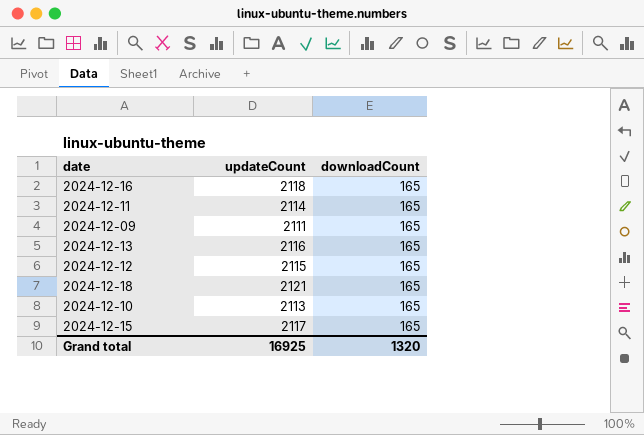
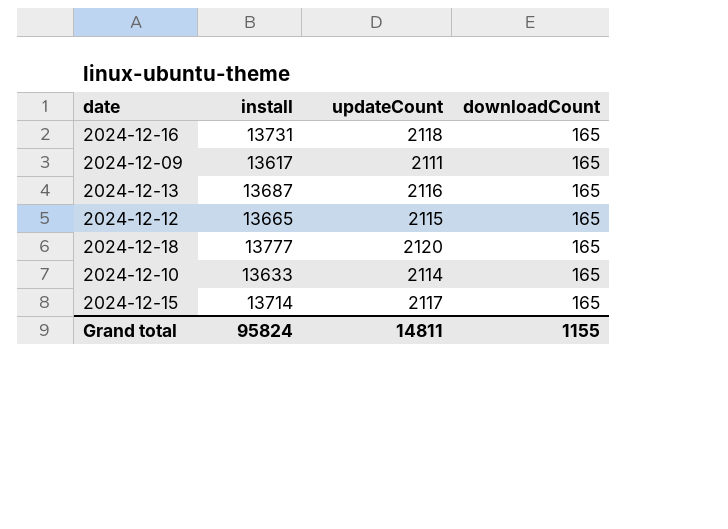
column install | position: none -> 2
row 2024-12-11: 2114 | 165 -> none
2024-12-18 | updateCount: 2121 -> 2120
2024-12-10 | updateCount: 2113 -> 2114
Grand total | updateCount: 16925 -> 14811
Grand total | downloadCount: 1320 -> 1155

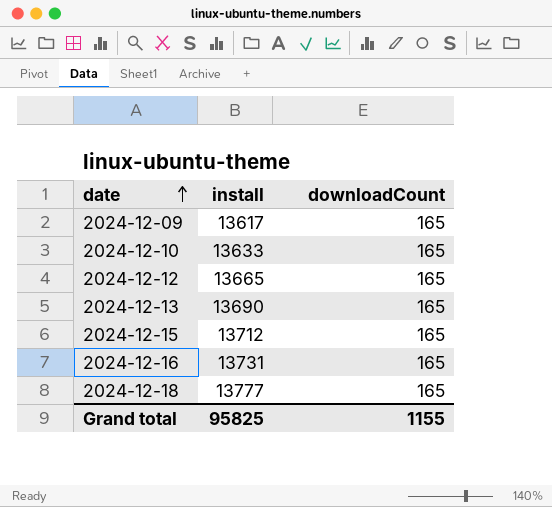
row order: none -> date ascending
column updateCount | position: 3 -> none
2024-12-13 | install: 13687 -> 13690
2024-12-15 | install: 13714 -> 13712
Grand total | install: 95824 -> 95825

